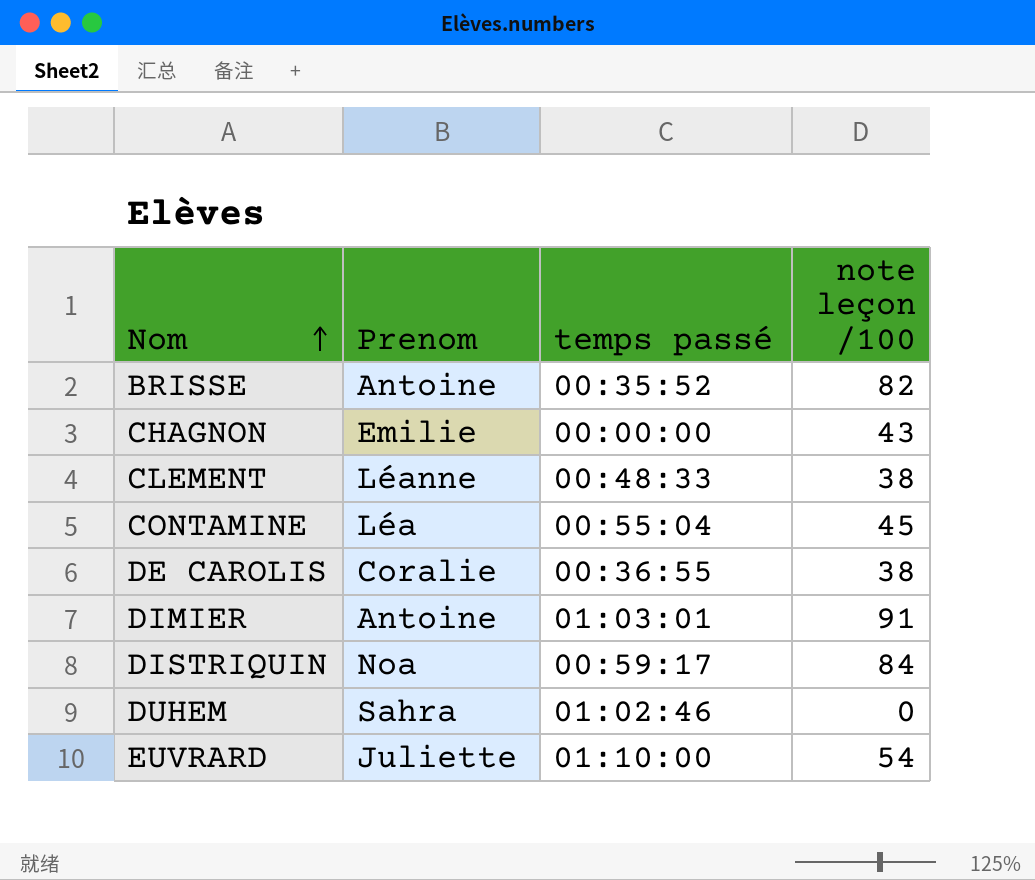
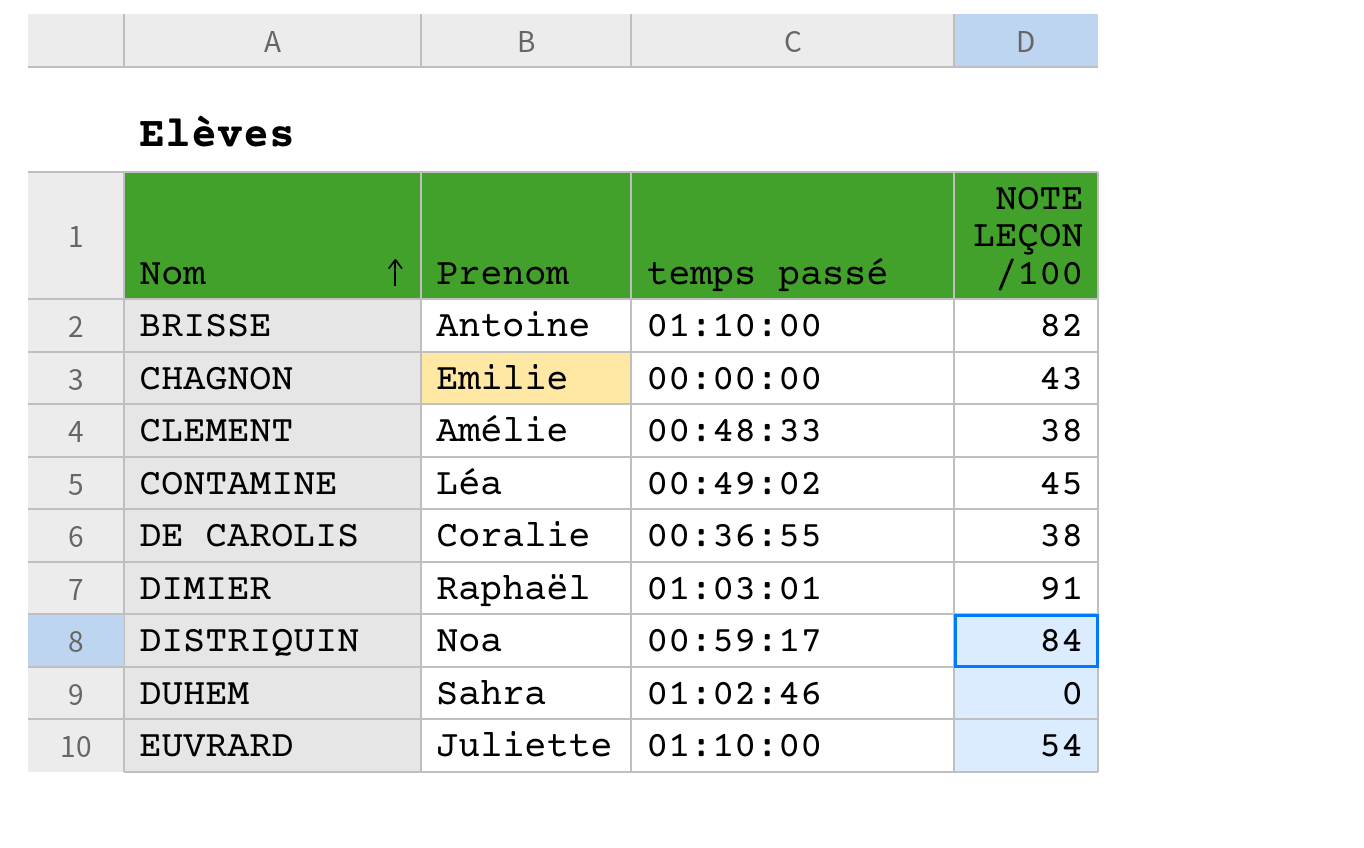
column name: note leçon /100 -> NOTE LEÇON /100
BRISSE | temps passé: 00:35:52 -> 01:10:00
CLEMENT | Prenom: Léanne -> Amélie
CONTAMINE | temps passé: 00:55:04 -> 00:49:02
DIMIER | Prenom: Antoine -> Raphaël

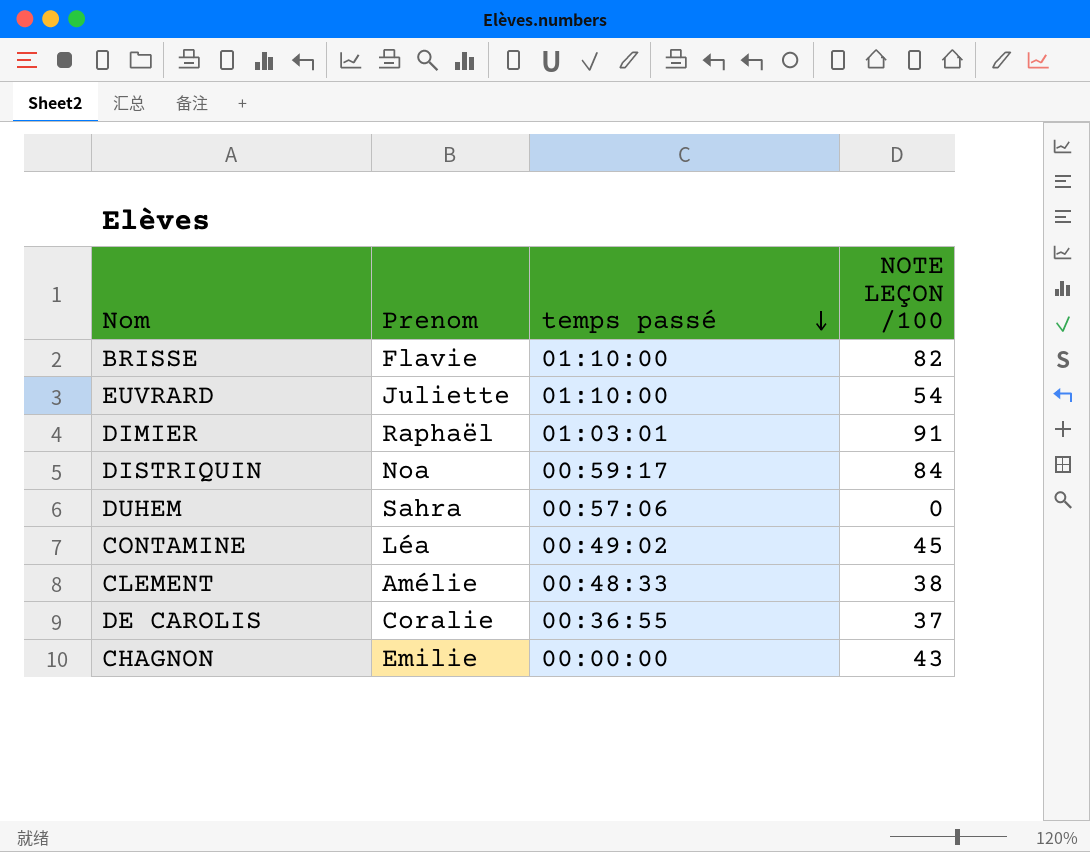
row order: Nom ascending -> temps passé descending
BRISSE | Prenom: Antoine -> Flavie
DUHEM | temps passé: 01:02:46 -> 00:57:06
DE CAROLIS | NOTE LEÇON /100: 38 -> 37

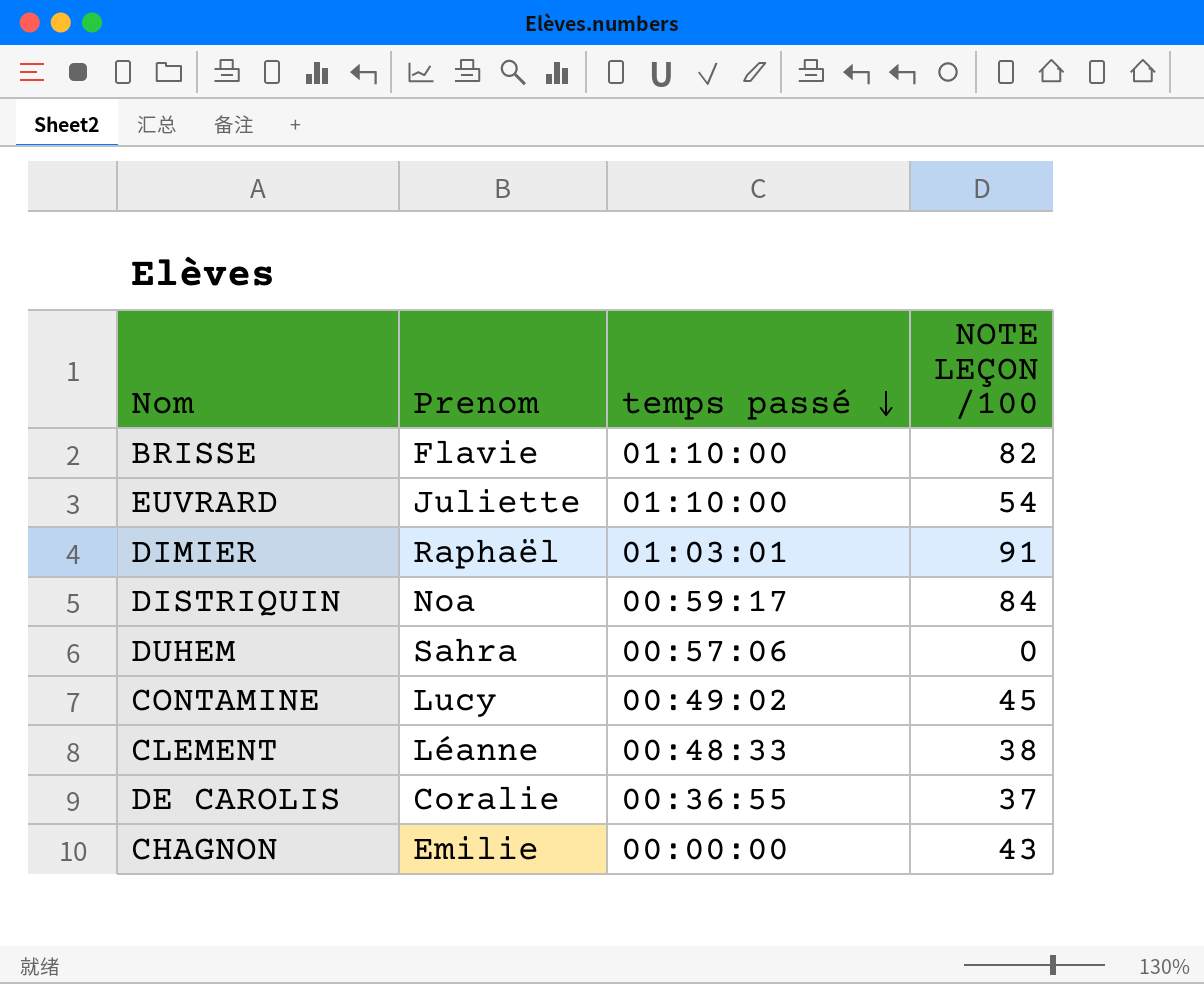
CONTAMINE | Prenom: Léa -> Lucy
CLEMENT | Prenom: Amélie -> Léanne

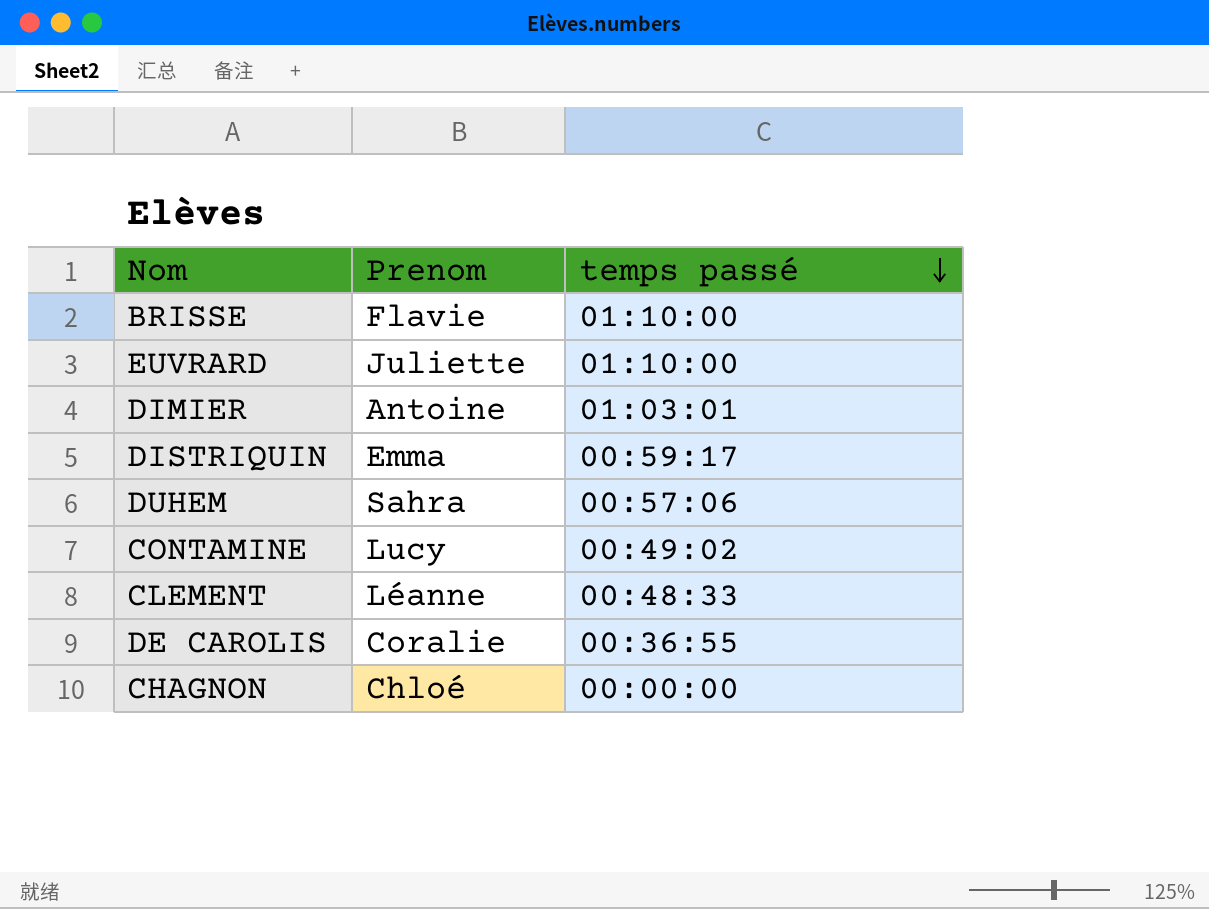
column NOTE LEÇON /100 | position: 4 -> none
DIMIER | Prenom: Raphaël -> Antoine
DISTRIQUIN | Prenom: Noa -> Emma
CHAGNON | Prenom: Emilie -> Chloé

